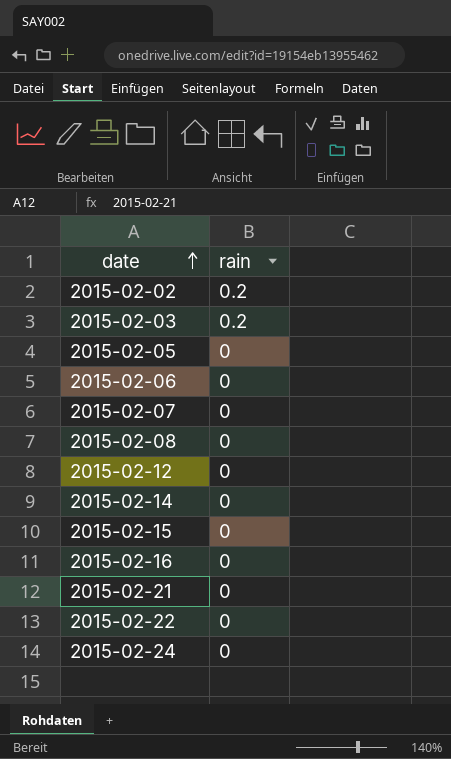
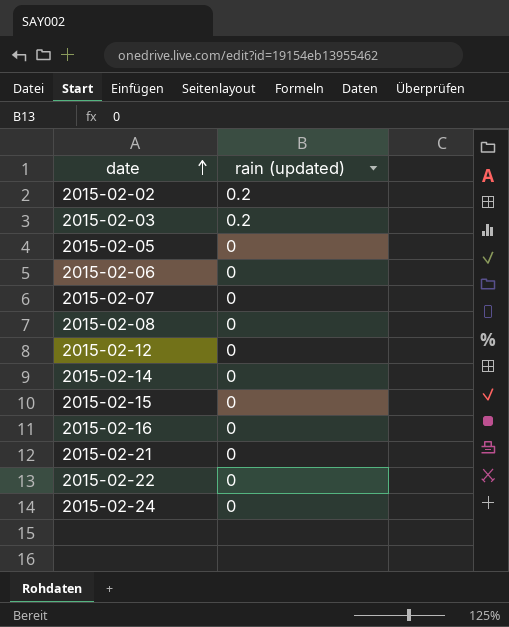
column name: rain -> rain (updated)

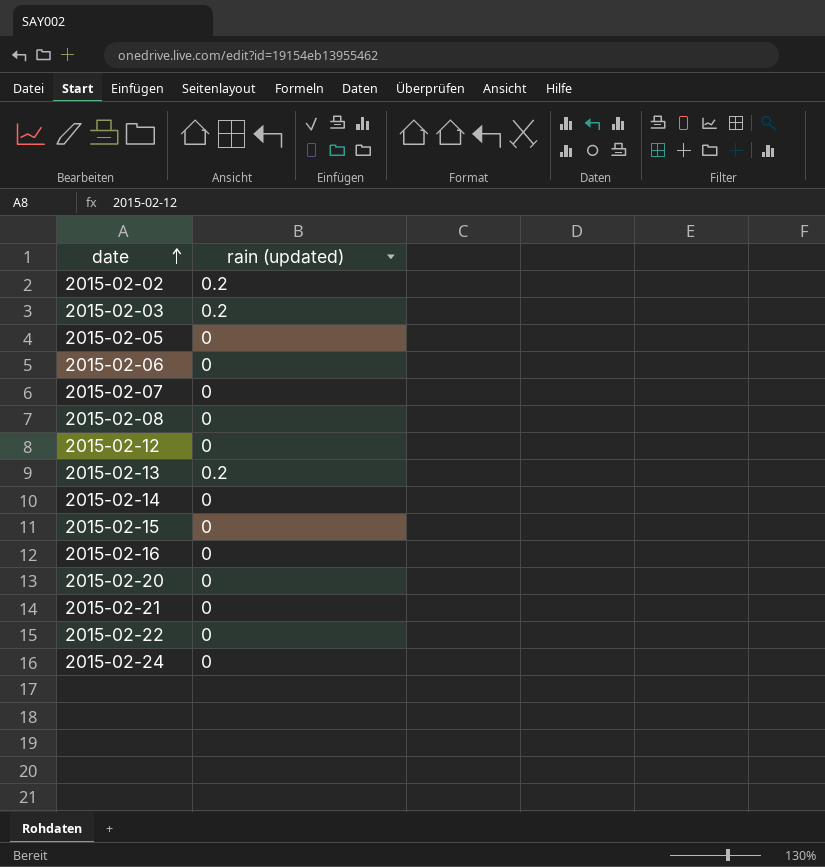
row 2015-02-13: none -> 0.2
row 2015-02-20: none -> 0

